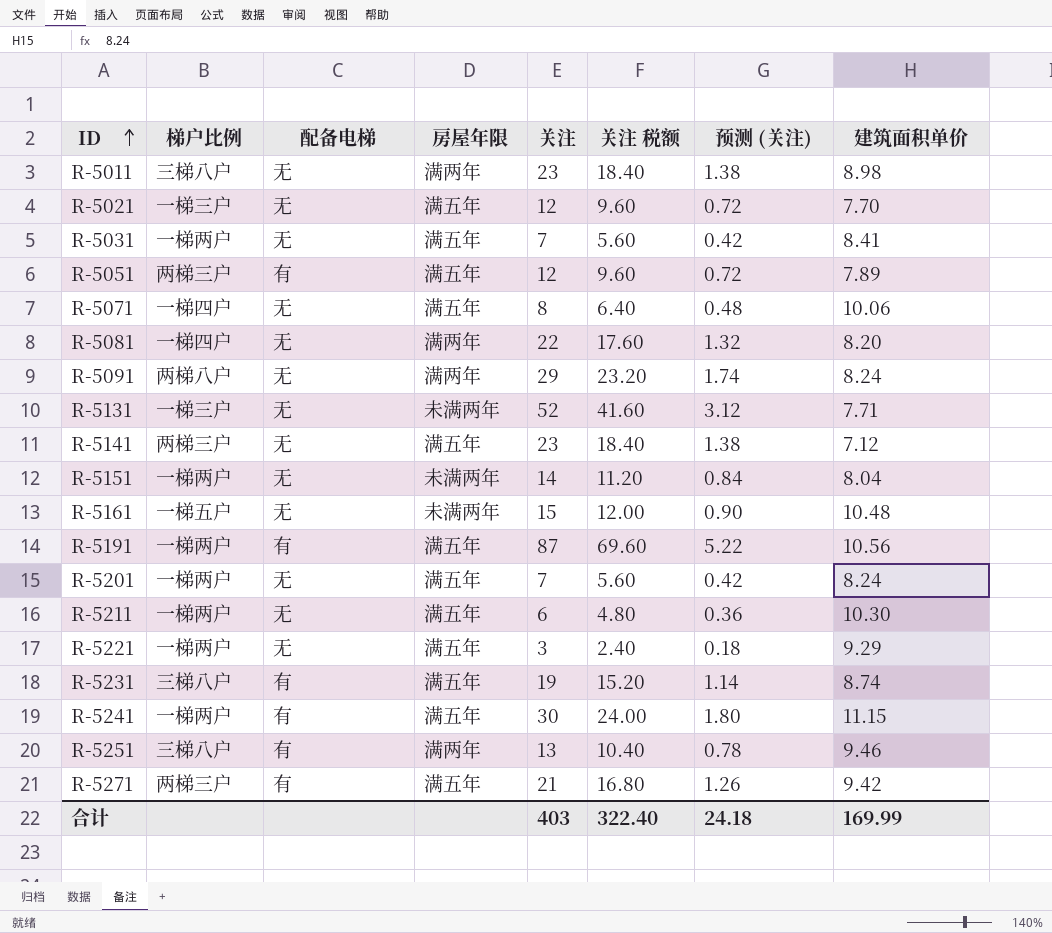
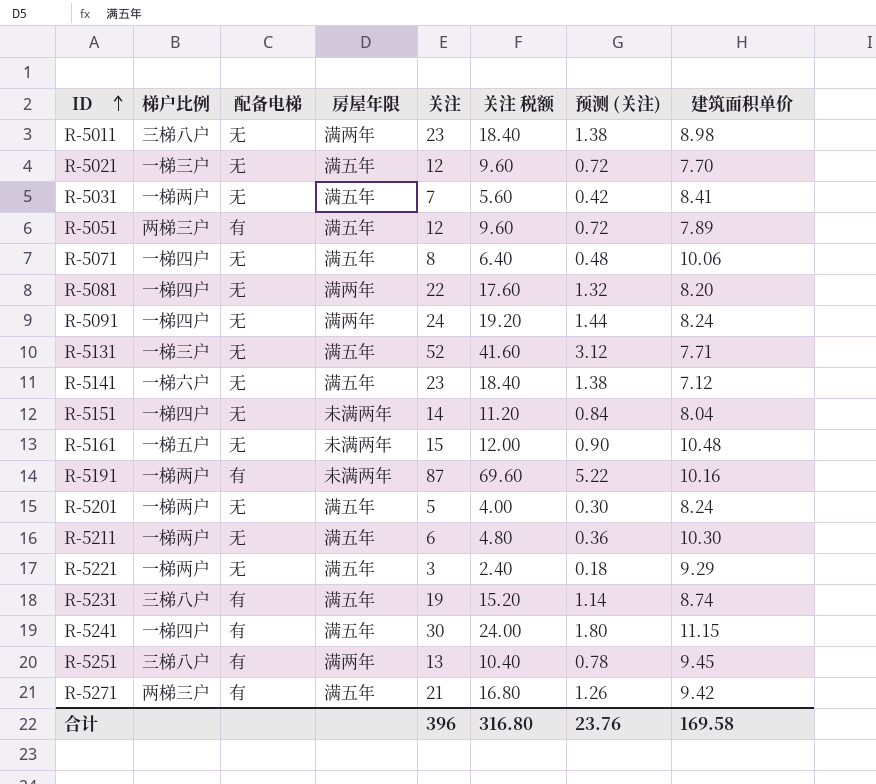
R-5091 | 梯户比例: 两梯八户 -> 一梯四户
R-5091 | 关注: 29 -> 24
R-5091 | 关注 税额: 23.20 -> 19.20
R-5091 | 预测 (关注): 1.74 -> 1.44
R-5131 | 房屋年限: 未满两年 -> 满五年
R-5141 | 梯户比例: 两梯三户 -> 一梯六户
R-5151 | 梯户比例: 一梯两户 -> 一梯四户
R-5191 | 房屋年限: 满五年 -> 未满两年
R-5191 | 建筑面积单价: 10.56 -> 10.16
R-5201 | 关注: 7 -> 5
R-5201 | 关注 税额: 5.60 -> 4.00
R-5201 | 预测 (关注): 0.42 -> 0.30
R-5241 | 梯户比例: 一梯两户 -> 一梯四户
R-5251 | 建筑面积单价: 9.46 -> 9.45
合计 | 关注: 403 -> 396
合计 | 关注 税额: 322.40 -> 316.80
合计 | 预测 (关注): 24.18 -> 23.76
合计 | 建筑面积单价: 169.99 -> 169.58

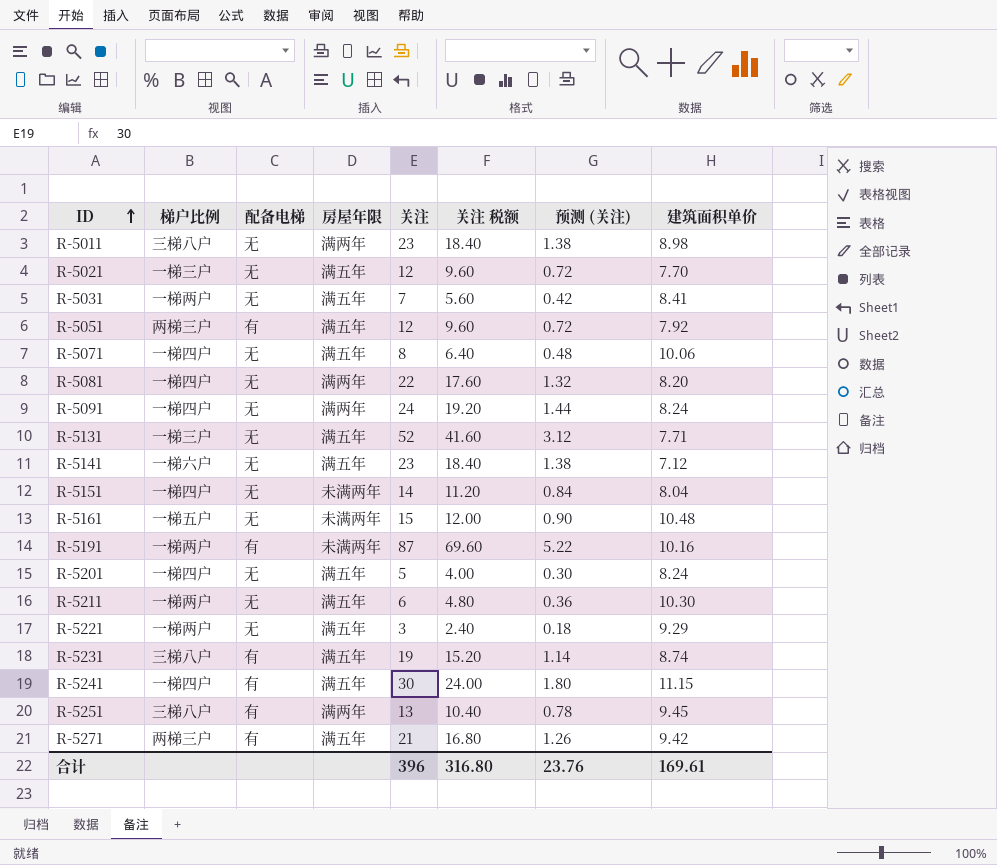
R-5051 | 建筑面积单价: 7.89 -> 7.92
R-5201 | 梯户比例: 一梯两户 -> 一梯四户
合计 | 建筑面积单价: 169.58 -> 169.61

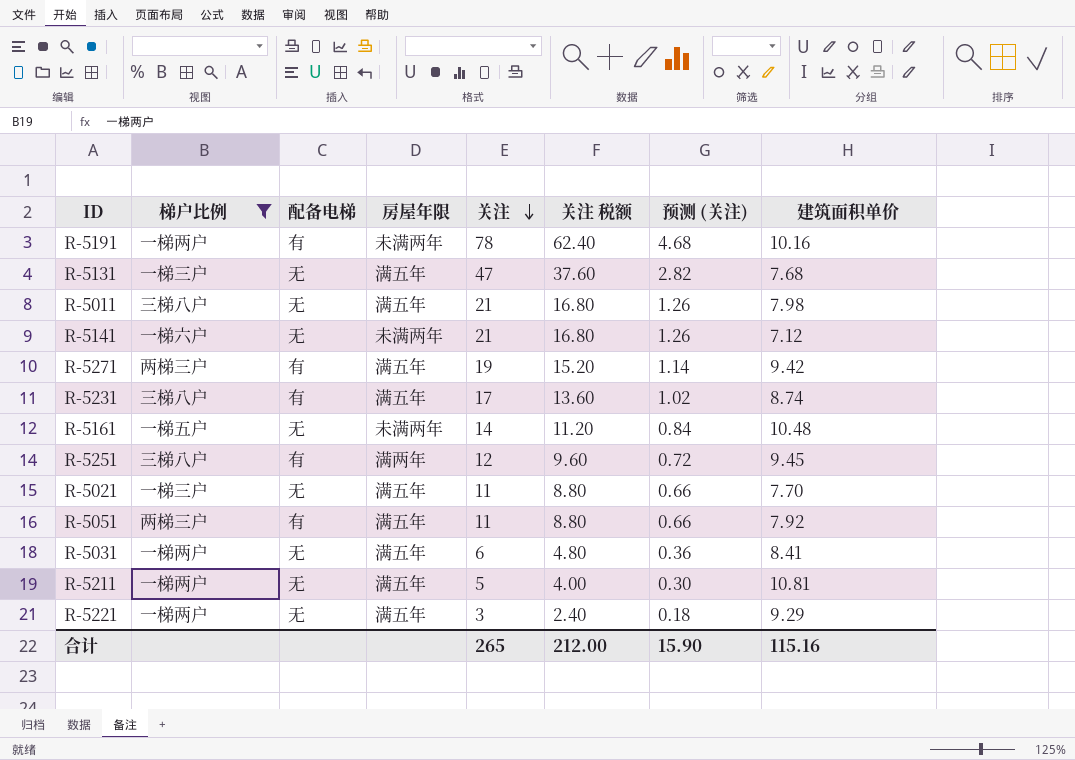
filter: none -> 梯户比例 != 一梯四户
row order: ID ascending -> 关注 descending
R-5191 | 关注: 87 -> 78
R-5191 | 关注 税额: 69.60 -> 62.40
R-5191 | 预测 (关注): 5.22 -> 4.68
R-5131 | 关注: 52 -> 47
R-5131 | 关注 税额: 41.60 -> 37.60
R-5131 | 预测 (关注): 3.12 -> 2.82
R-5131 | 建筑面积单价: 7.71 -> 7.68
R-5011 | 房屋年限: 满两年 -> 满五年
R-5011 | 关注: 23 -> 21
R-5011 | 关注 税额: 18.40 -> 16.80
R-5011 | 预测 (关注): 1.38 -> 1.26
R-5011 | 建筑面积单价: 8.98 -> 7.98
R-5141 | 房屋年限: 满五年 -> 未满两年
R-5141 | 关注: 23 -> 21
R-5141 | 关注 税额: 18.40 -> 16.80
R-5141 | 预测 (关注): 1.38 -> 1.26
R-5271 | 关注: 21 -> 19
R-5271 | 关注 税额: 16.80 -> 15.20
R-5271 | 预测 (关注): 1.26 -> 1.14
R-5231 | 关注: 19 -> 17
R-5231 | 关注 税额: 15.20 -> 13.60
R-5231 | 预测 (关注): 1.14 -> 1.02
R-5161 | 关注: 15 -> 14
R-5161 | 关注 税额: 12.00 -> 11.20
R-5161 | 预测 (关注): 0.90 -> 0.84
R-5251 | 关注: 13 -> 12
R-5251 | 关注 税额: 10.40 -> 9.60
R-5251 | 预测 (关注): 0.78 -> 0.72
R-5021 | 关注: 12 -> 11
R-5021 | 关注 税额: 9.60 -> 8.80
R-5021 | 预测 (关注): 0.72 -> 0.66
R-5051 | 关注: 12 -> 11
R-5051 | 关注 税额: 9.60 -> 8.80
R-5051 | 预测 (关注): 0.72 -> 0.66
R-5031 | 关注: 7 -> 6
R-5031 | 关注 税额: 5.60 -> 4.80
R-5031 | 预测 (关注): 0.42 -> 0.36
R-5211 | 关注: 6 -> 5
R-5211 | 关注 税额: 4.80 -> 4.00
R-5211 | 预测 (关注): 0.36 -> 0.30
R-5211 | 建筑面积单价: 10.30 -> 10.81
合计 | 关注: 396 -> 265
合计 | 关注 税额: 316.80 -> 212.00
合计 | 预测 (关注): 23.76 -> 15.90
合计 | 建筑面积单价: 169.61 -> 115.16

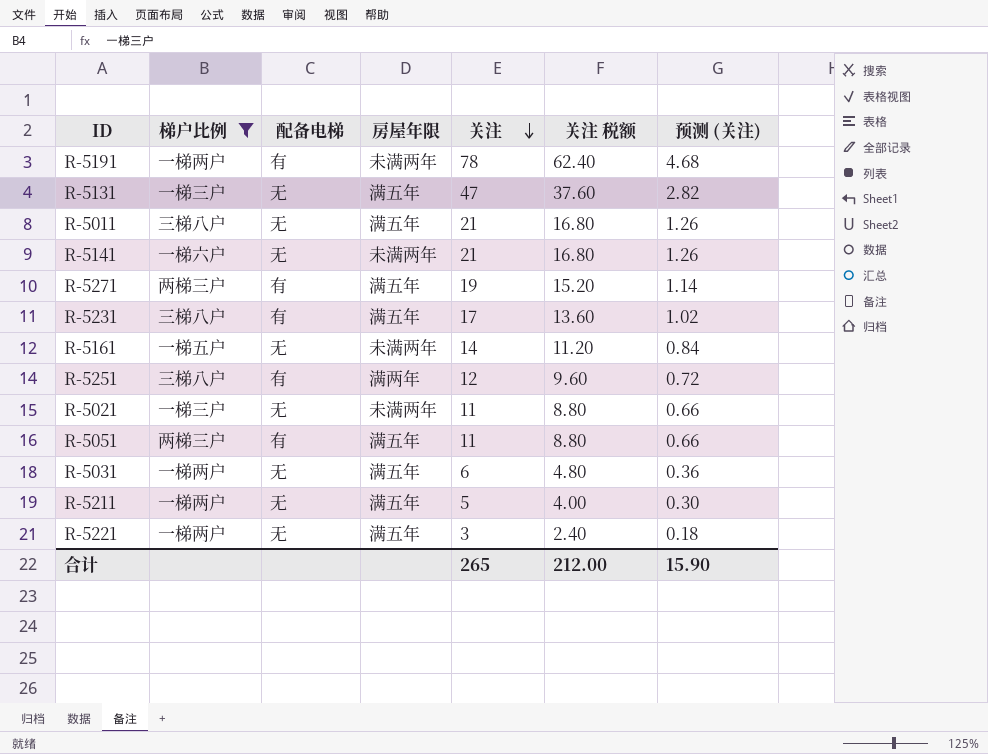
column 建筑面积单价 | position: 8 -> none
R-5021 | 房屋年限: 满五年 -> 未满两年

